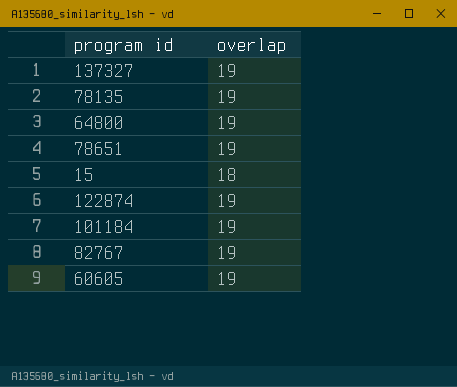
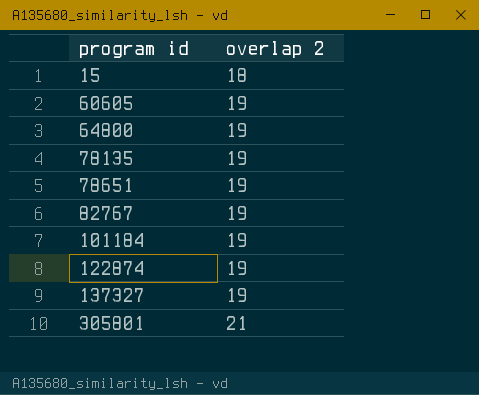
row order: none -> program id ascending
column name: overlap -> overlap 2
row 305801: none -> 21

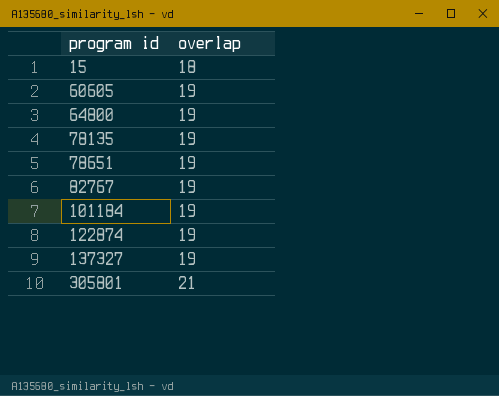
column name: overlap 2 -> overlap

